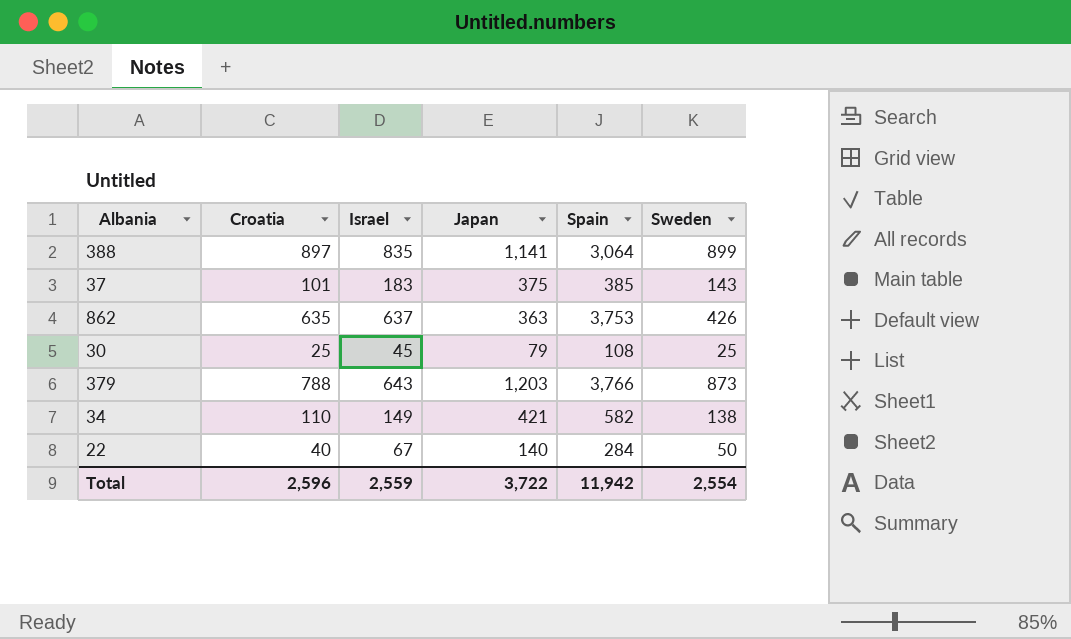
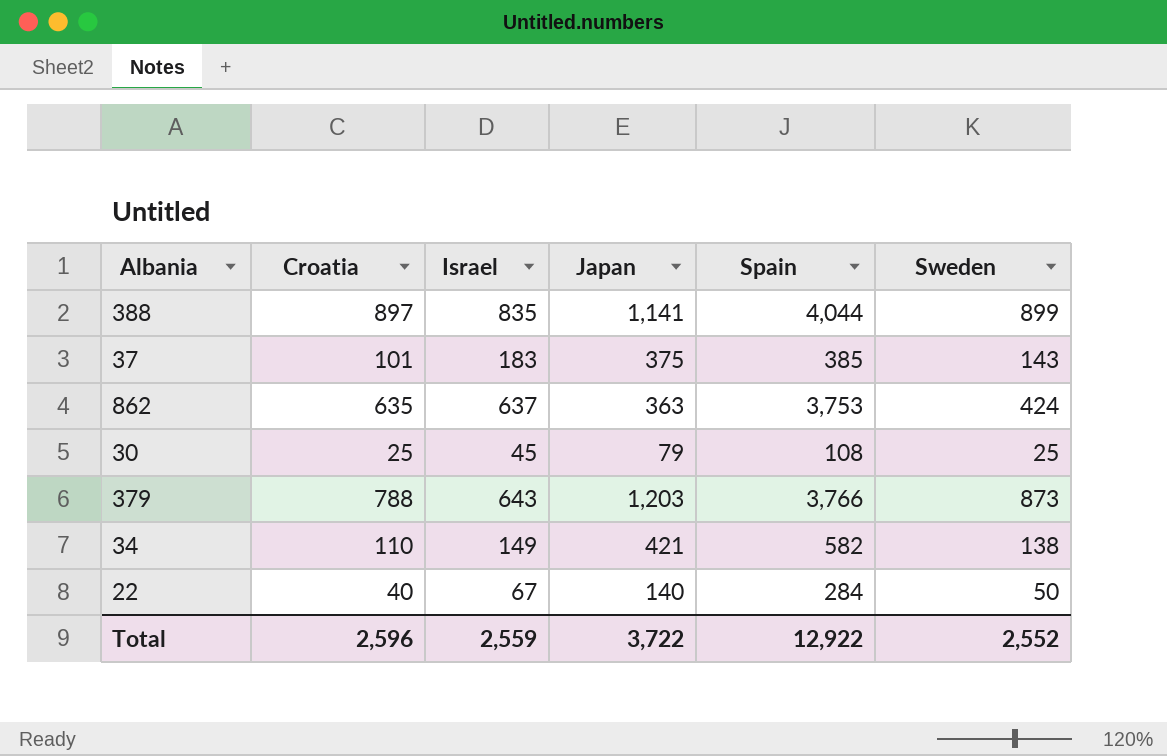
388 | Spain: 3,064 -> 4,044
862 | Sweden: 426 -> 424
Total | Spain: 11,942 -> 12,922
Total | Sweden: 2,554 -> 2,552

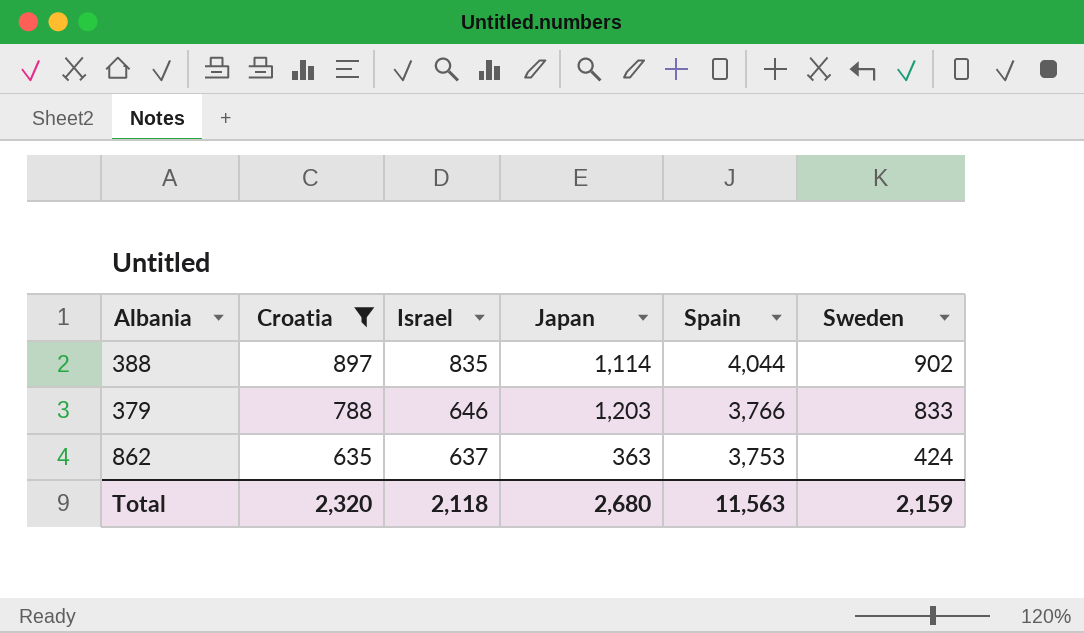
filter: none -> Croatia >= 635
row order: none -> Croatia descending
388 | Japan: 1,141 -> 1,114
388 | Sweden: 899 -> 902
379 | Israel: 643 -> 646
379 | Sweden: 873 -> 833
Total | Croatia: 2,596 -> 2,320
Total | Israel: 2,559 -> 2,118
Total | Japan: 3,722 -> 2,680
Total | Spain: 12,922 -> 11,563
Total | Sweden: 2,552 -> 2,159

